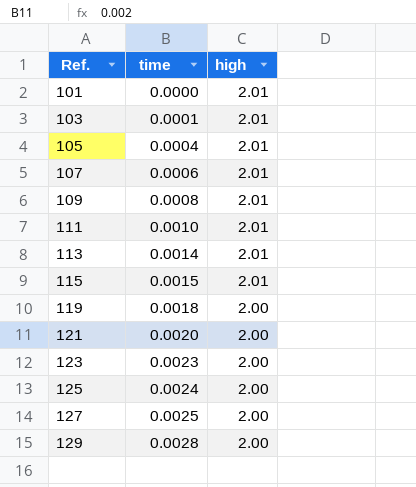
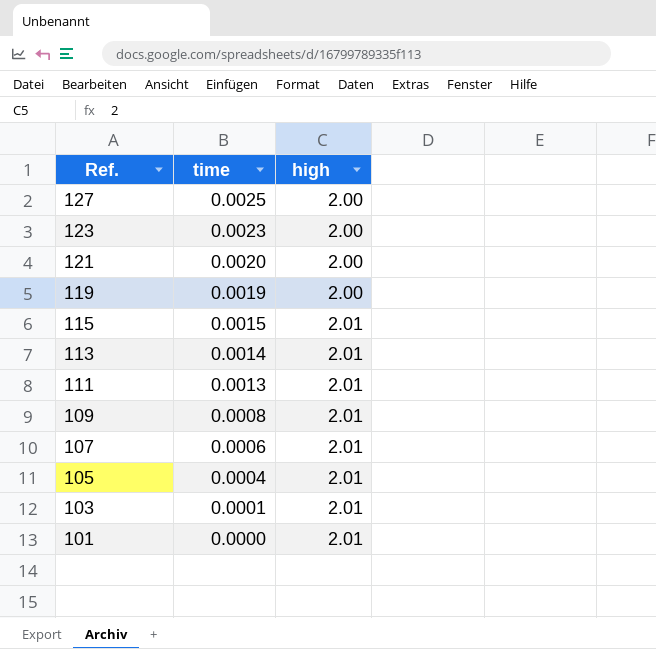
row order: Ref. ascending -> Ref. descending
row 125: 0.0024 | 2.00 -> none
row 129: 0.0028 | 2.00 -> none
119 | time: 0.0018 -> 0.0019
111 | time: 0.0010 -> 0.0013

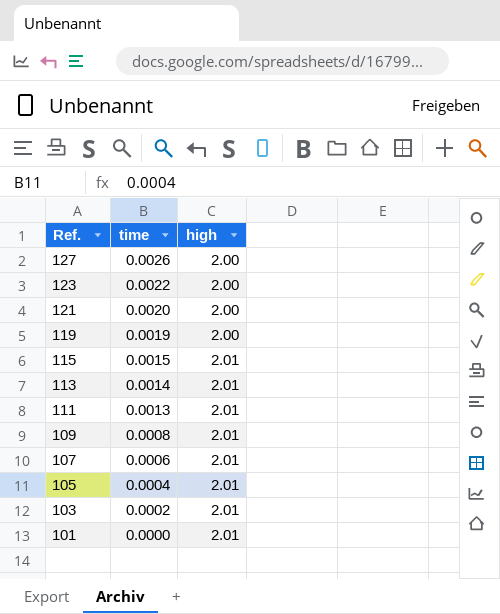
127 | time: 0.0025 -> 0.0026
123 | time: 0.0023 -> 0.0022
103 | time: 0.0001 -> 0.0002

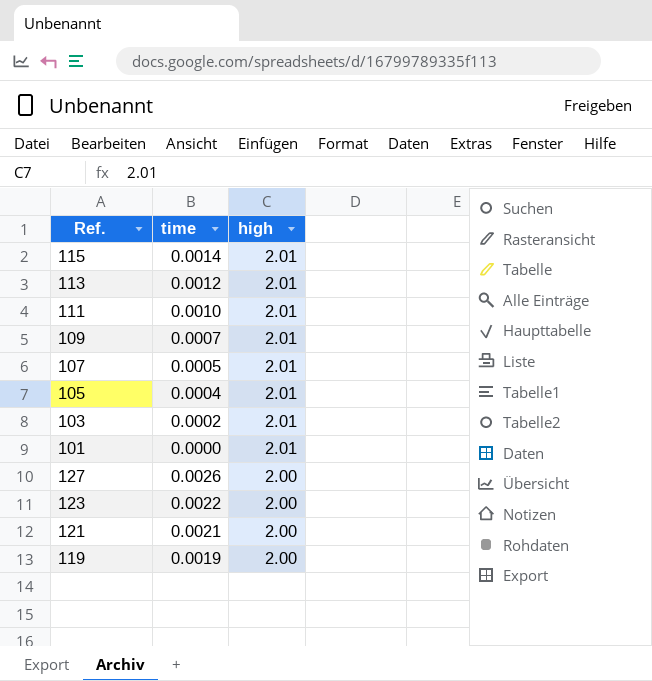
row order: Ref. descending -> high descending
115 | time: 0.0015 -> 0.0014
113 | time: 0.0014 -> 0.0012
111 | time: 0.0013 -> 0.0010
109 | time: 0.0008 -> 0.0007
107 | time: 0.0006 -> 0.0005
121 | time: 0.0020 -> 0.0021

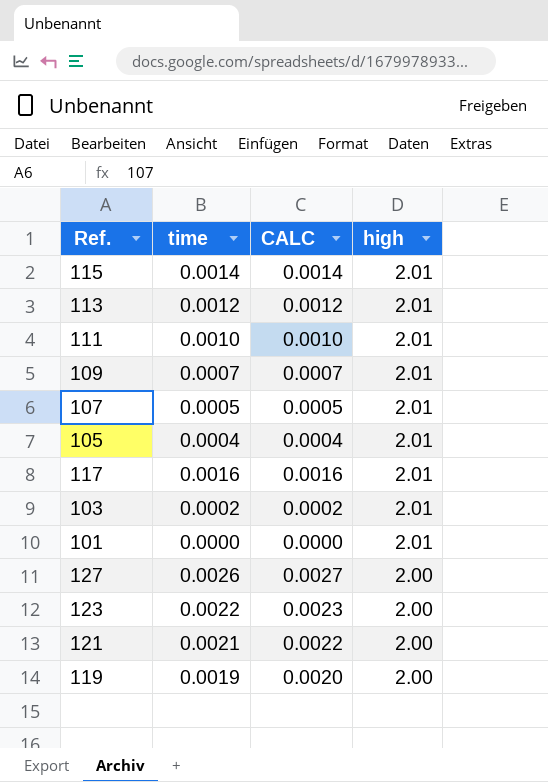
column CALC | formula: none -> [time] * 1.03
row 117: none -> 0.0016 | 0.0016 | 2.01

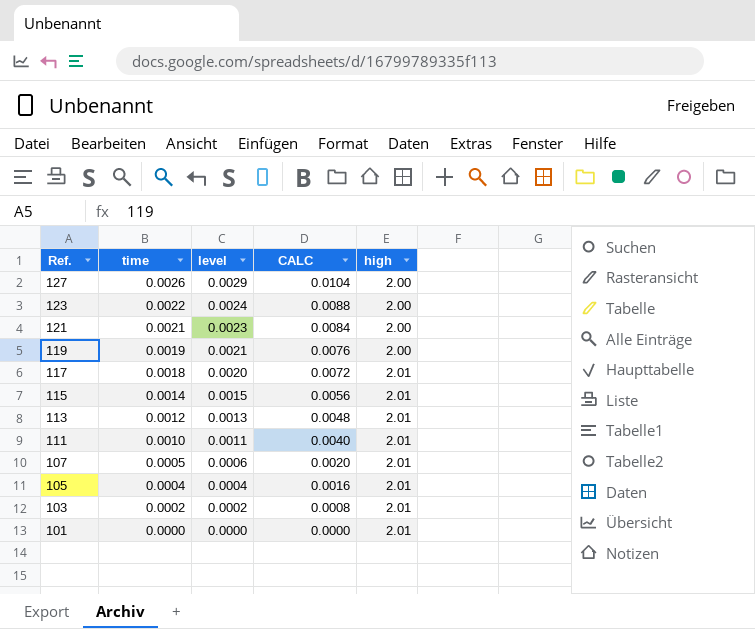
row order: high descending -> Ref. descending
column level | formula: none -> [time] * 1.1
column CALC | formula: [time] * 1.03 -> [time] * 4
row 109: 0.0007 | 0.0007 | 2.01 -> none
117 | time: 0.0016 -> 0.0018

